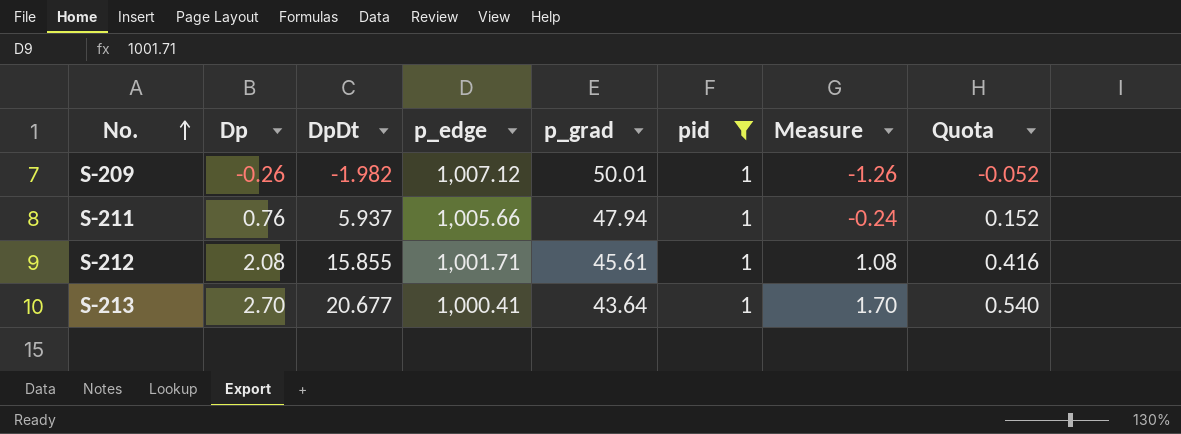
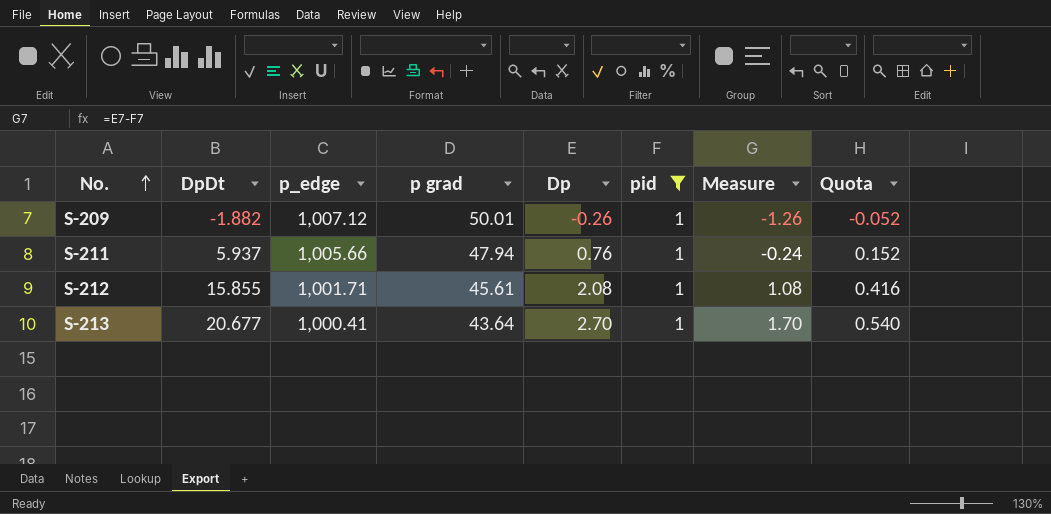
column name: p_grad -> p grad
column Dp | position: 2 -> 5
S-209 | DpDt: -1.982 -> -1.882

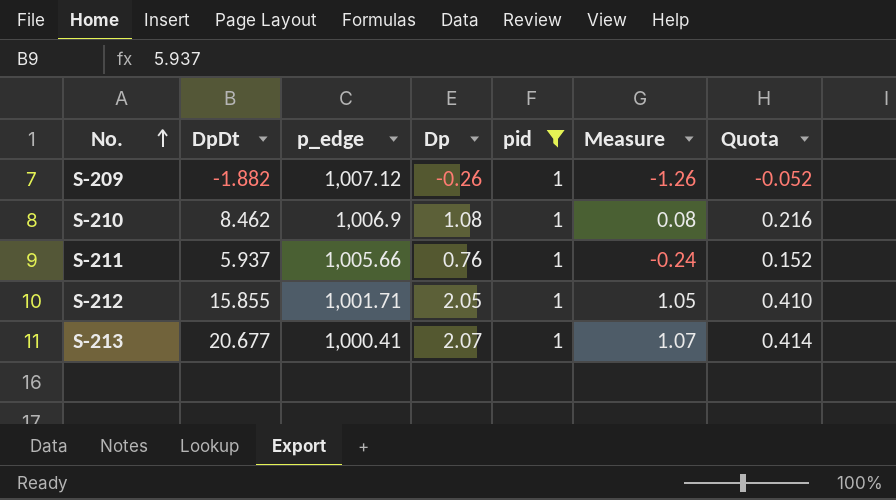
column p grad | position: 4 -> none
row S-210: none -> 8.462 | 1,006.9 | 1.08 | 1 | 0.08 | 0.216
S-212 | Dp: 2.08 -> 2.05
S-212 | Measure: 1.08 -> 1.05
S-212 | Quota: 0.416 -> 0.410
S-213 | Dp: 2.70 -> 2.07
S-213 | Measure: 1.70 -> 1.07
S-213 | Quota: 0.540 -> 0.414

